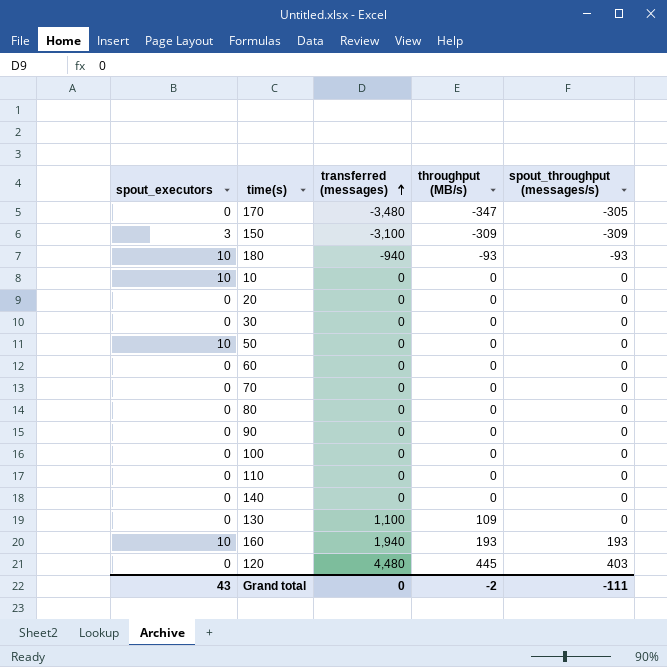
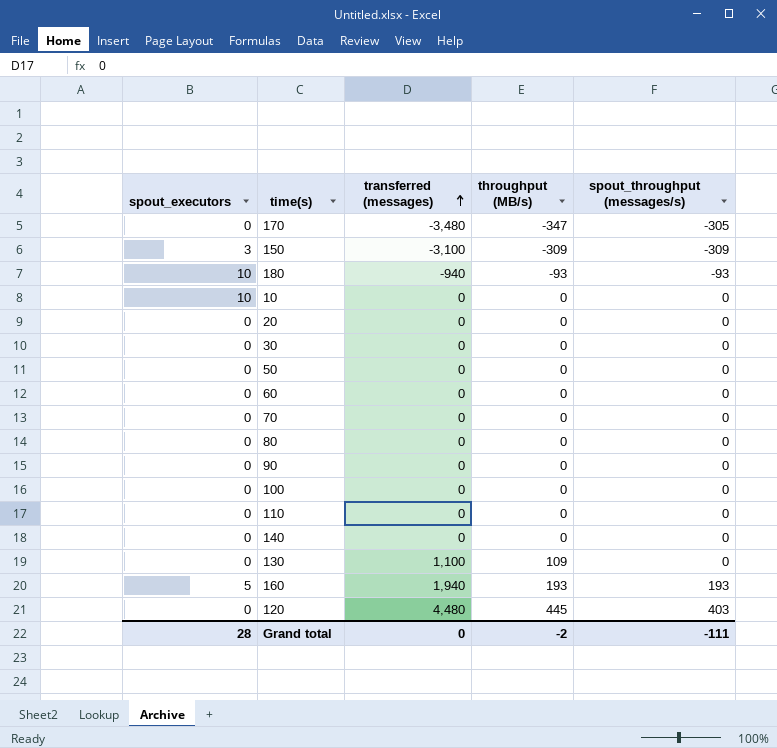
50 | spout_executors: 10 -> 0
160 | spout_executors: 10 -> 5
Grand total | spout_executors: 43 -> 28

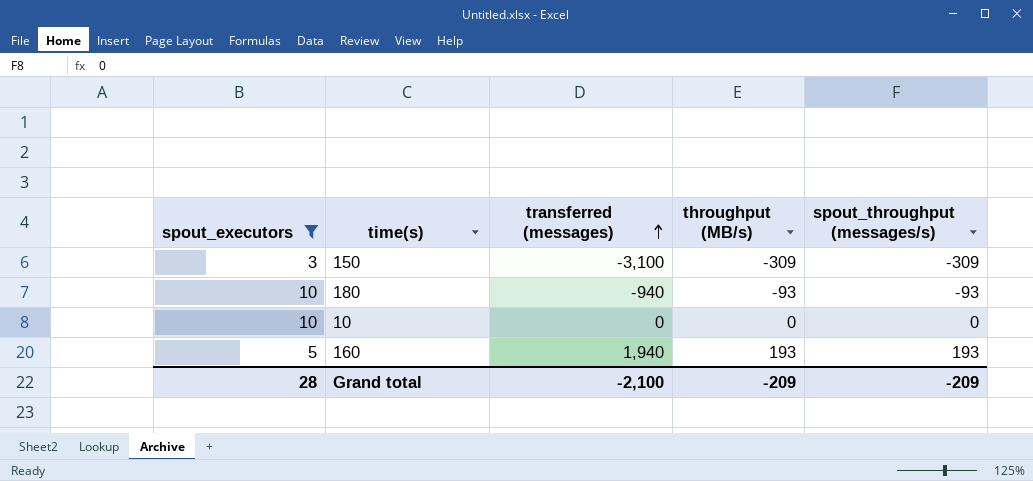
filter: none -> spout_executors != 0
Grand total | transferred (messages): 0 -> -2,100
Grand total | throughput (MB/s): -2 -> -209
Grand total | spout_throughput (messages/s): -111 -> -209

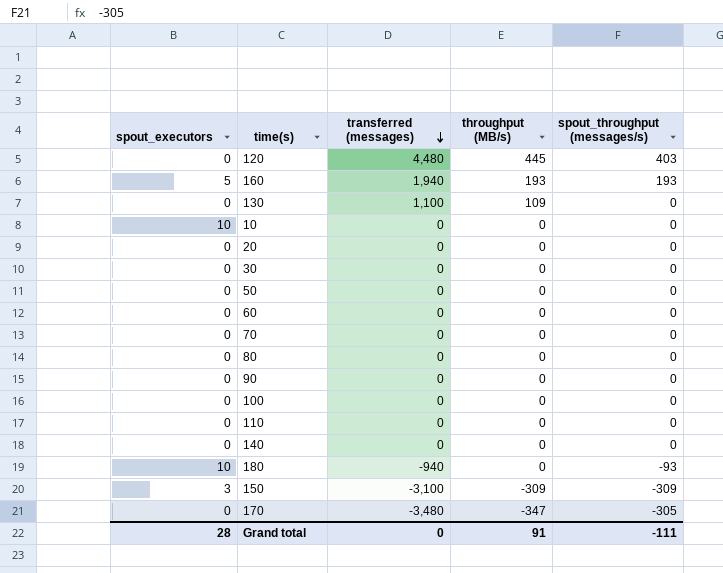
filter: spout_executors != 0 -> none
row order: transferred (messages) ascending -> transferred (messages) descending
180 | throughput (MB/s): -93 -> 0
Grand total | transferred (messages): -2,100 -> 0
Grand total | throughput (MB/s): -209 -> 91
Grand total | spout_throughput (messages/s): -209 -> -111

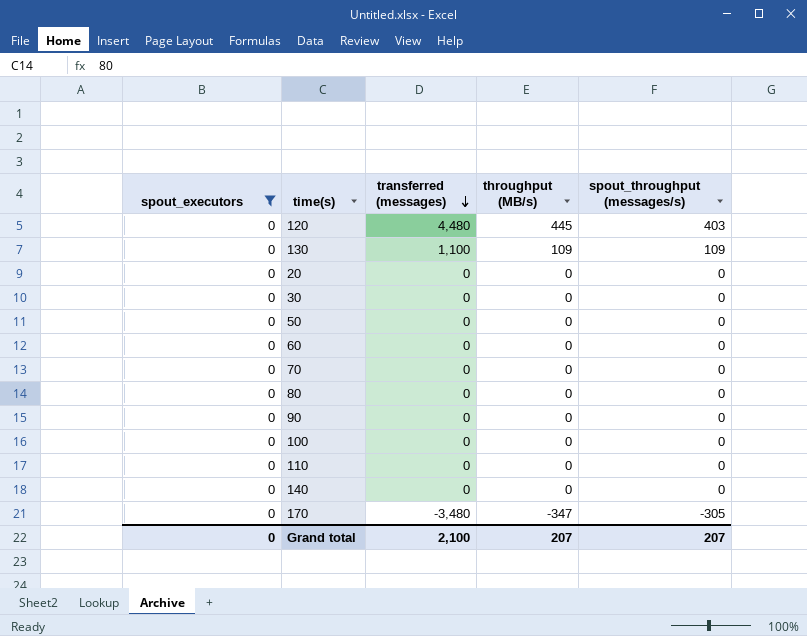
filter: none -> spout_executors = 0
130 | spout_throughput (messages/s): 0 -> 109
Grand total | spout_executors: 28 -> 0
Grand total | transferred (messages): 0 -> 2,100
Grand total | throughput (MB/s): 91 -> 207
Grand total | spout_throughput (messages/s): -111 -> 207

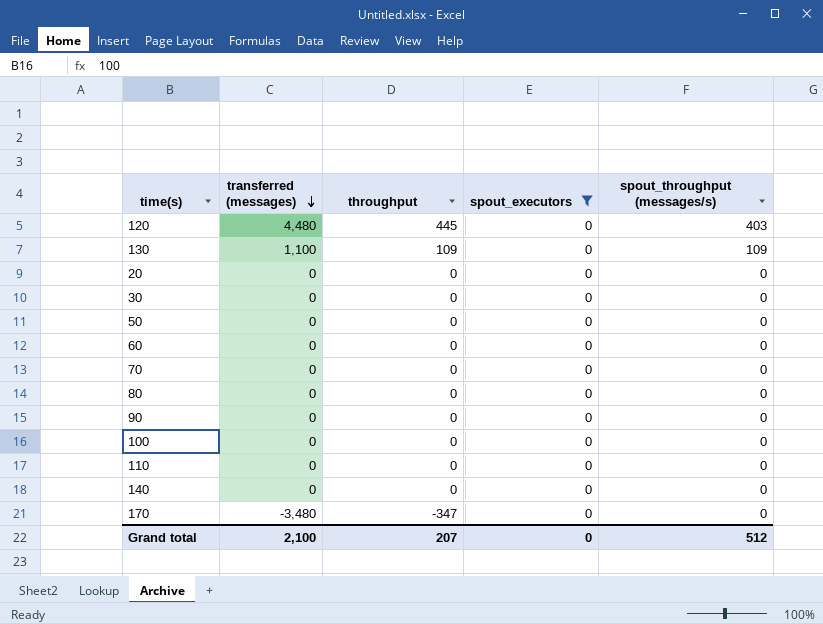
column name: throughput (MB/s) -> throughput
column spout_executors | position: 1 -> 4
170 | spout_throughput (messages/s): -305 -> 0
Grand total | spout_throughput (messages/s): 207 -> 512

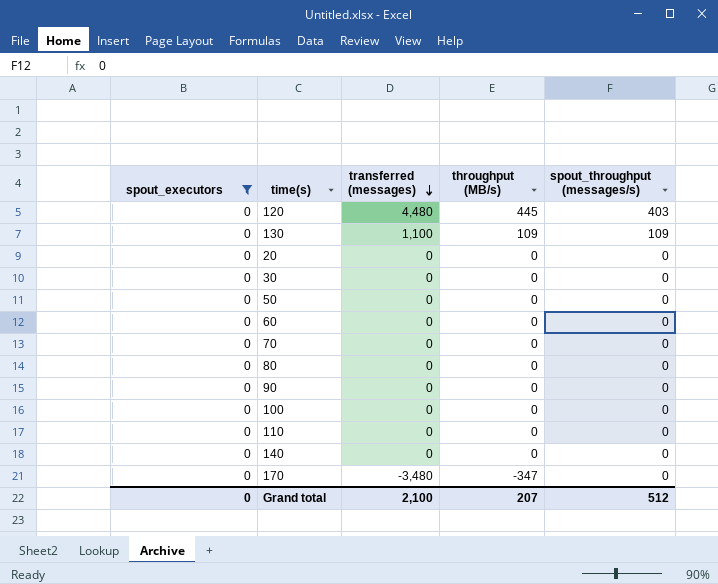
column spout_executors | position: 4 -> 1
column name: throughput -> throughput (MB/s)

